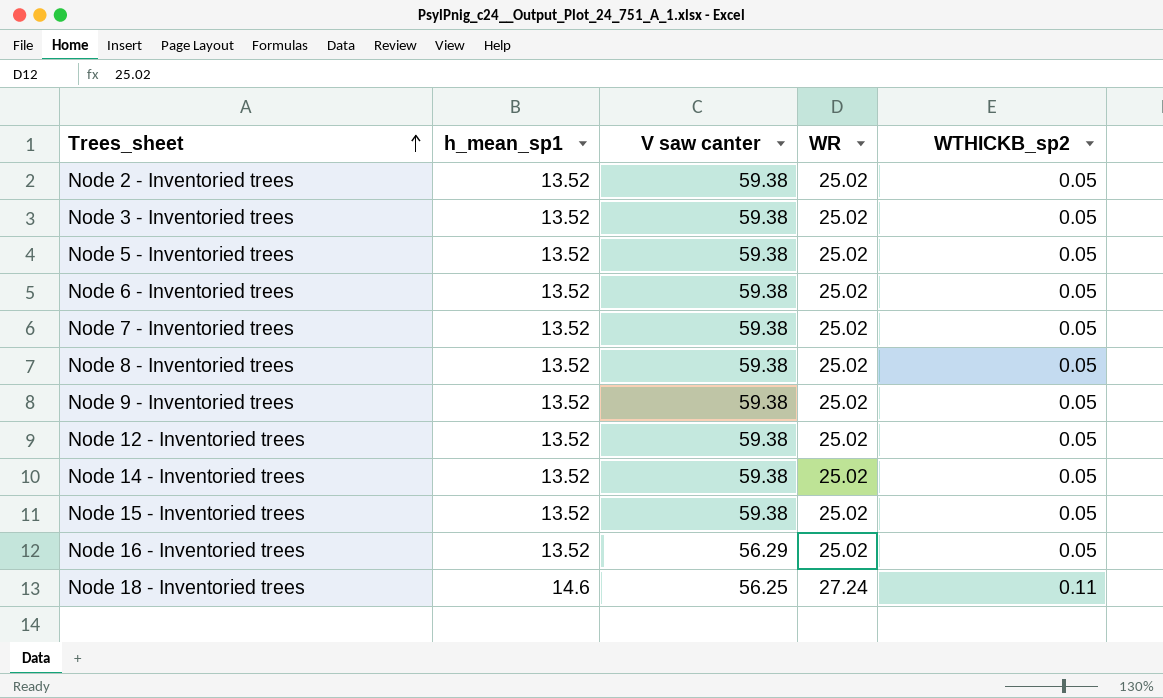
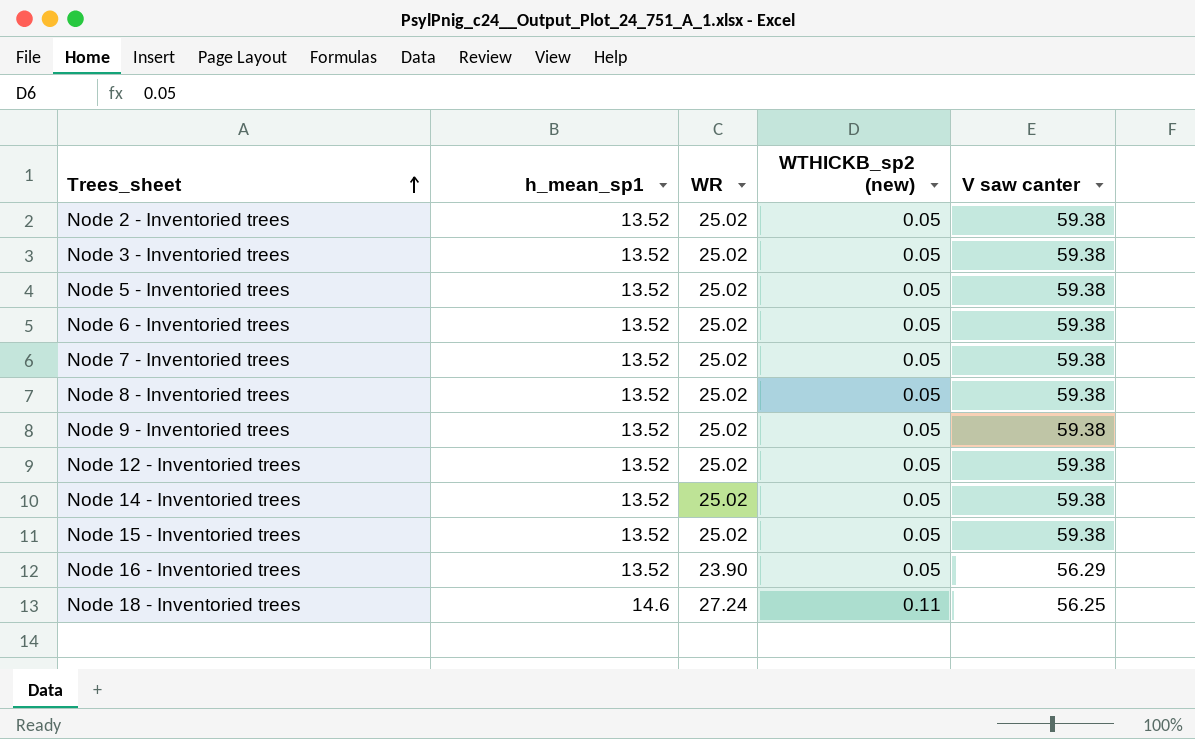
column name: WTHICKB_sp2 -> WTHICKB_sp2 (new)
column V saw canter | position: 3 -> 5
Node 16 - Inventoried trees | WR: 25.02 -> 23.90

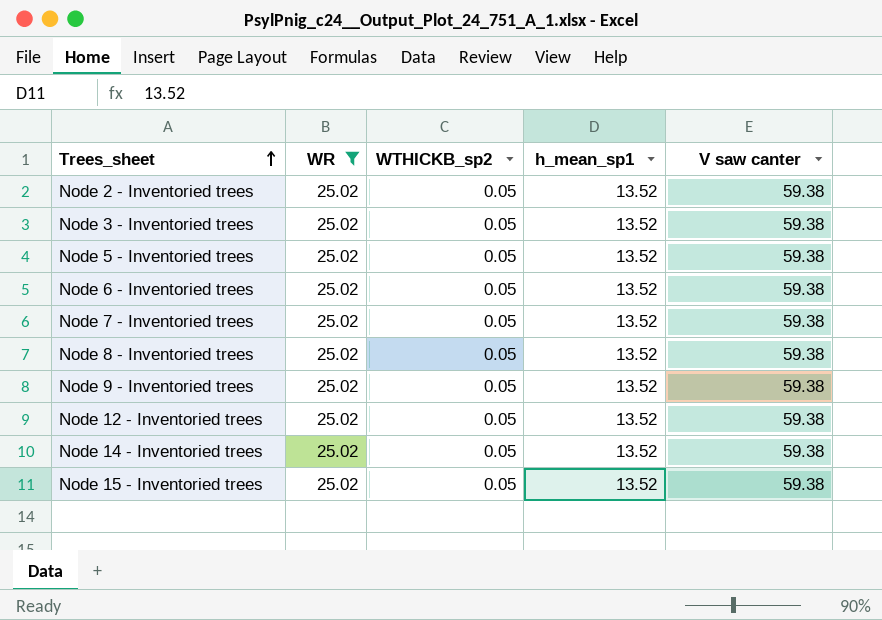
filter: none -> WR = 25.02
column name: WTHICKB_sp2 (new) -> WTHICKB_sp2
column h_mean_sp1 | position: 2 -> 4

